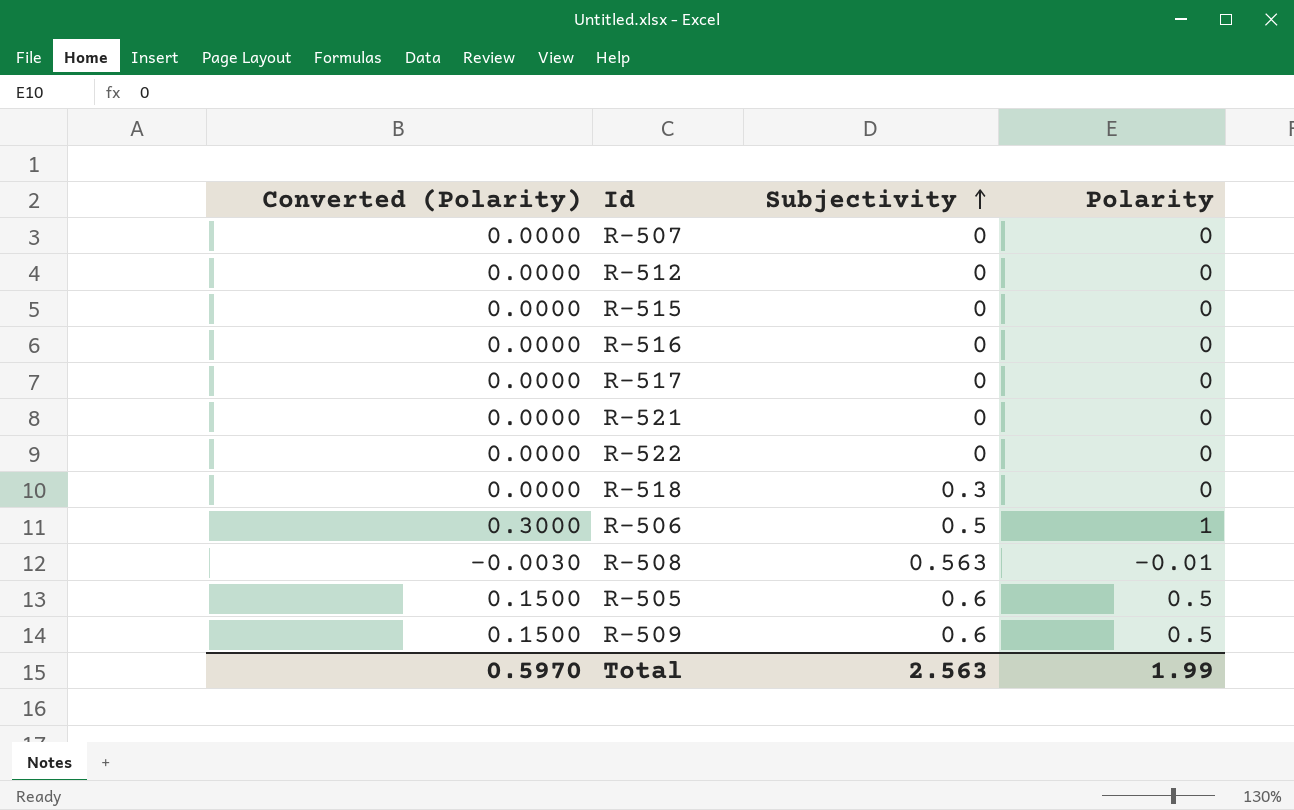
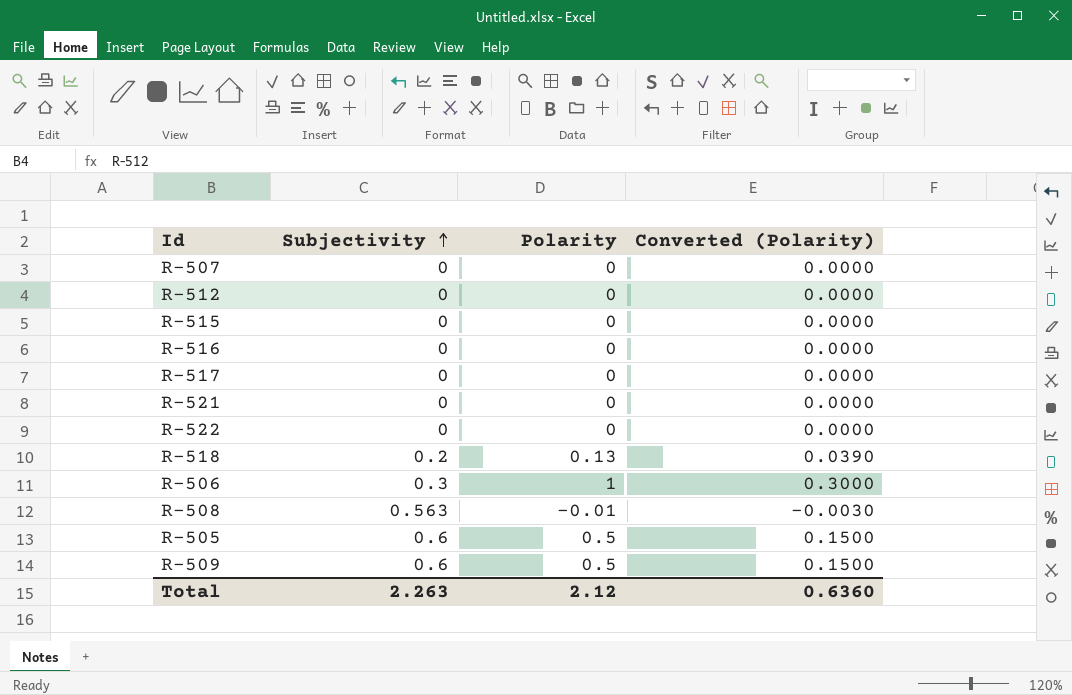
column Converted (Polarity) | position: 1 -> 4
R-518 | Subjectivity: 0.3 -> 0.2
R-518 | Polarity: 0 -> 0.13
R-518 | Converted (Polarity): 0.0000 -> 0.0390
R-506 | Subjectivity: 0.5 -> 0.3
Total | Subjectivity: 2.563 -> 2.263
Total | Polarity: 1.99 -> 2.12
Total | Converted (Polarity): 0.5970 -> 0.6360

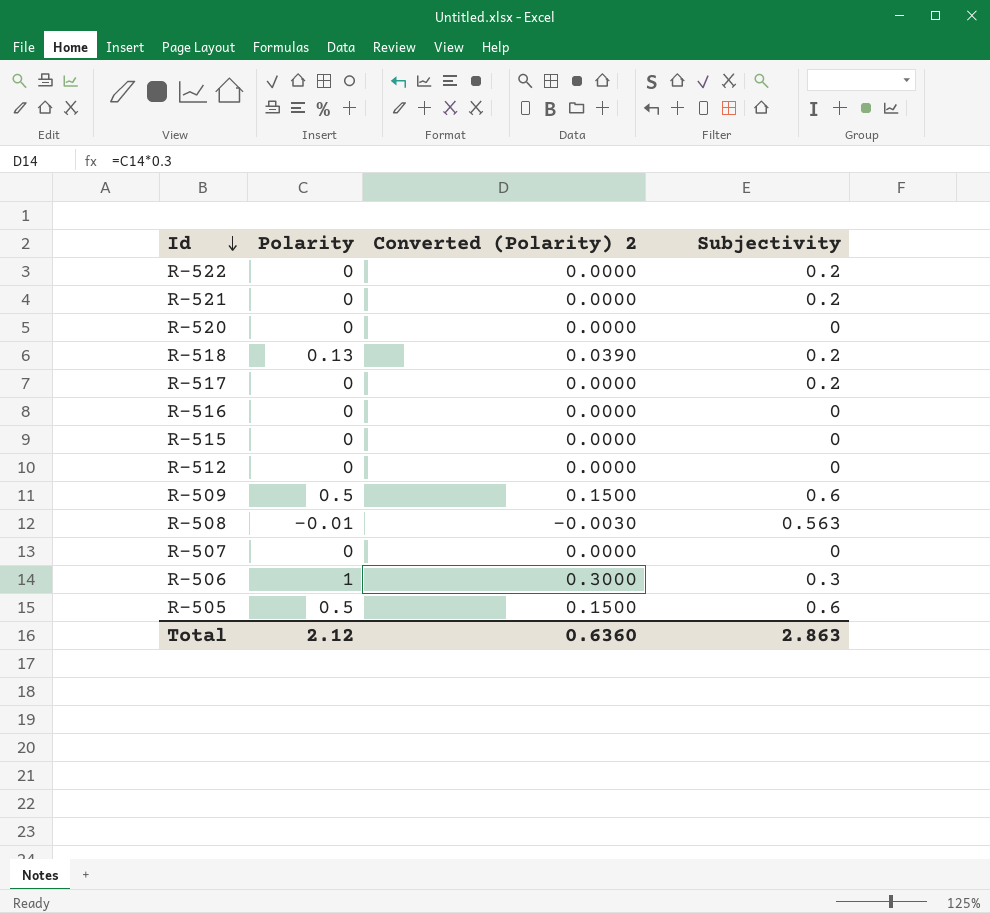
row order: Subjectivity ascending -> Id descending
column name: Converted (Polarity) -> Converted (Polarity) 2
column Subjectivity | position: 2 -> 4
R-522 | Subjectivity: 0 -> 0.2
R-521 | Subjectivity: 0 -> 0.2
row R-520: none -> 0 | 0.0000 | 0
R-517 | Subjectivity: 0 -> 0.2
Total | Subjectivity: 2.263 -> 2.863

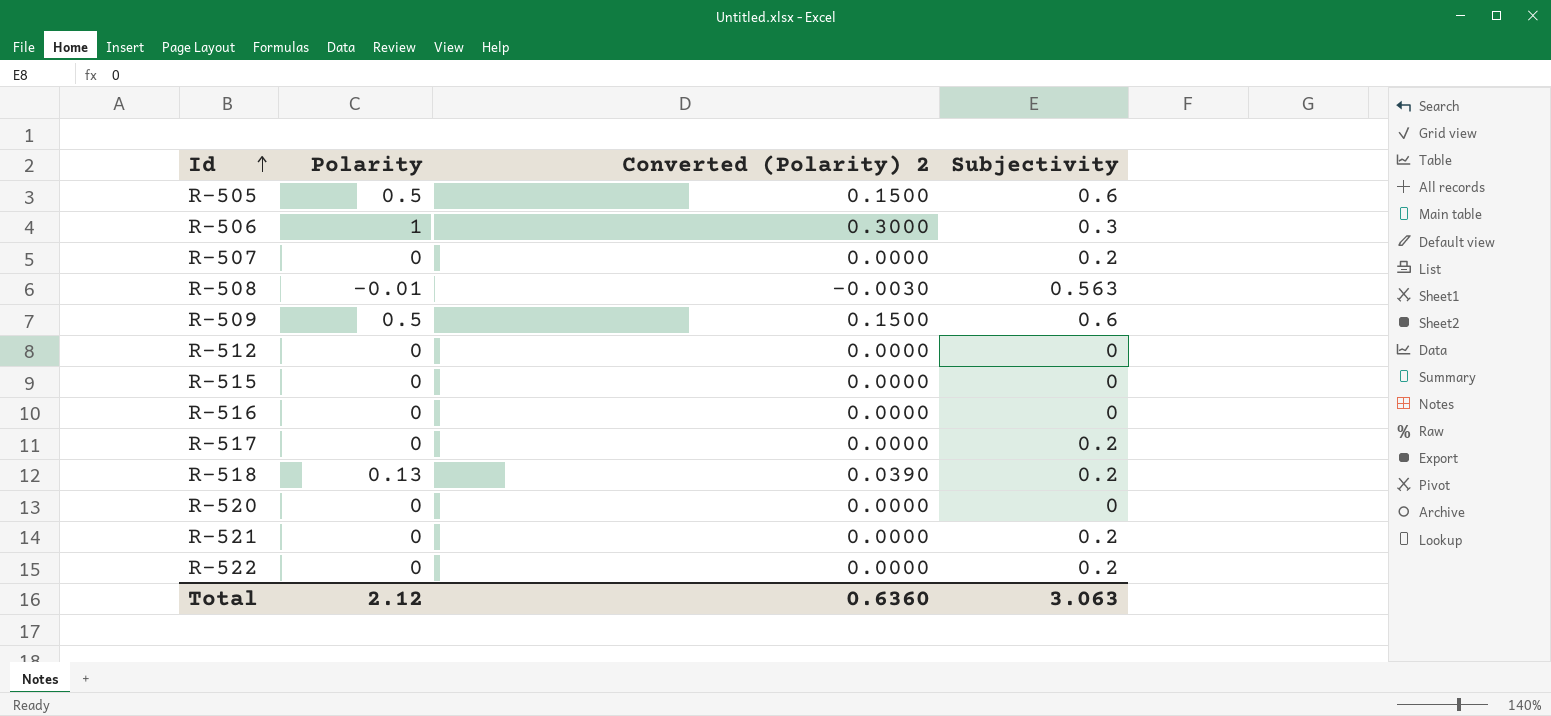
row order: Id descending -> Id ascending
R-507 | Subjectivity: 0 -> 0.2
Total | Subjectivity: 2.863 -> 3.063

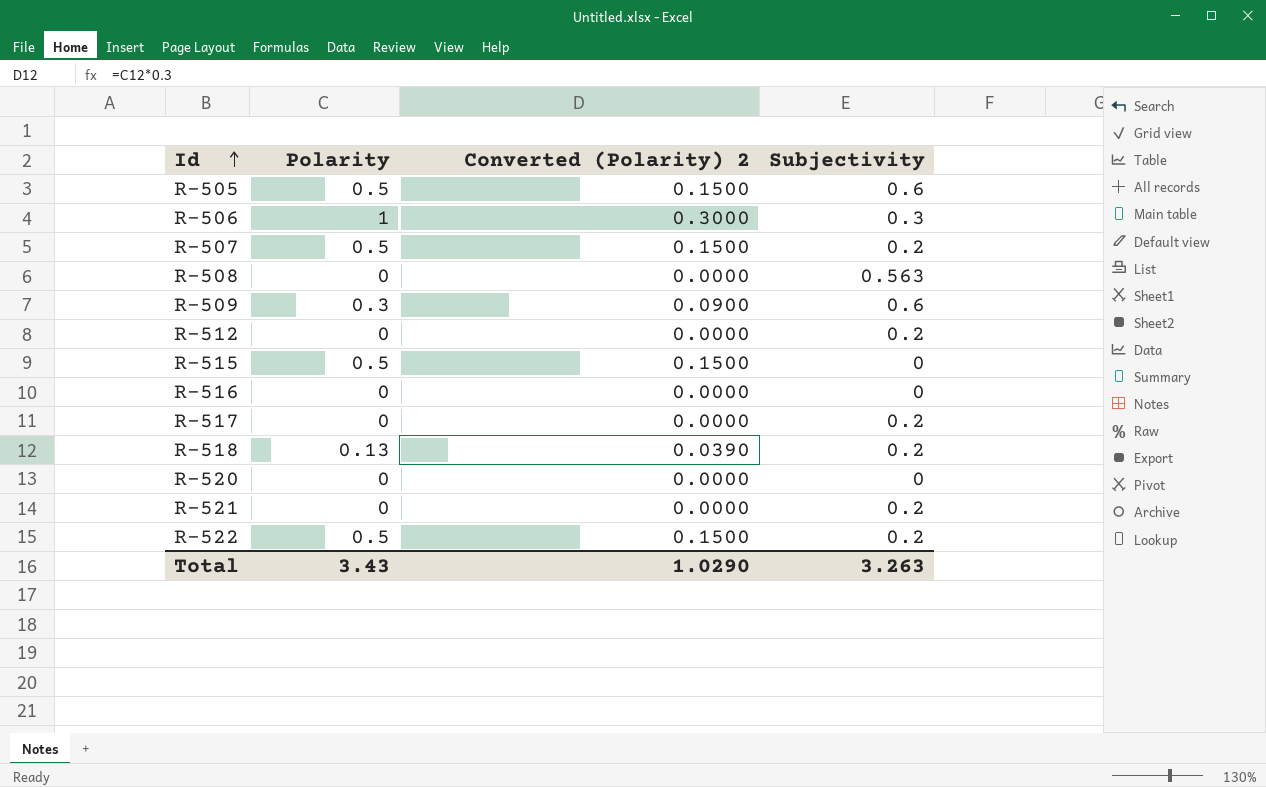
R-507 | Polarity: 0 -> 0.5
R-507 | Converted (Polarity) 2: 0.0000 -> 0.1500
R-508 | Polarity: -0.01 -> 0
R-508 | Converted (Polarity) 2: -0.0030 -> 0.0000
R-509 | Polarity: 0.5 -> 0.3
R-509 | Converted (Polarity) 2: 0.1500 -> 0.0900
R-512 | Subjectivity: 0 -> 0.2
R-515 | Polarity: 0 -> 0.5
R-515 | Converted (Polarity) 2: 0.0000 -> 0.1500
R-522 | Polarity: 0 -> 0.5
R-522 | Converted (Polarity) 2: 0.0000 -> 0.1500
Total | Polarity: 2.12 -> 3.43
Total | Converted (Polarity) 2: 0.6360 -> 1.0290
Total | Subjectivity: 3.063 -> 3.263

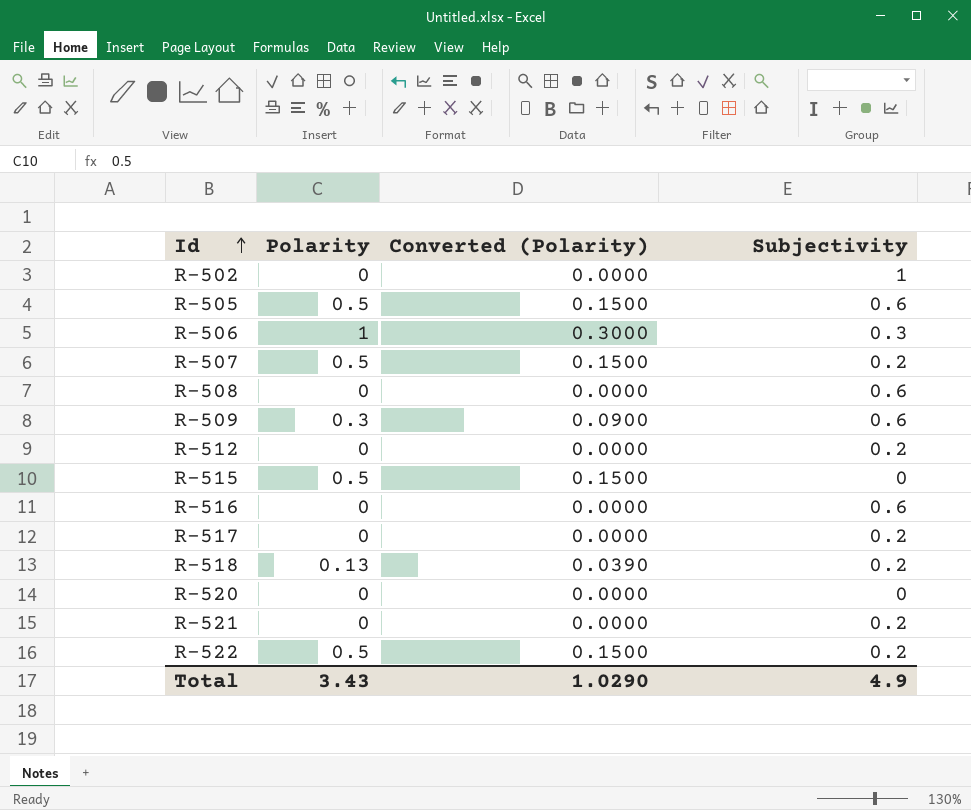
column name: Converted (Polarity) 2 -> Converted (Polarity)
row R-502: none -> 0 | 0.0000 | 1
R-508 | Subjectivity: 0.563 -> 0.6
R-516 | Subjectivity: 0 -> 0.6
Total | Subjectivity: 3.263 -> 4.9

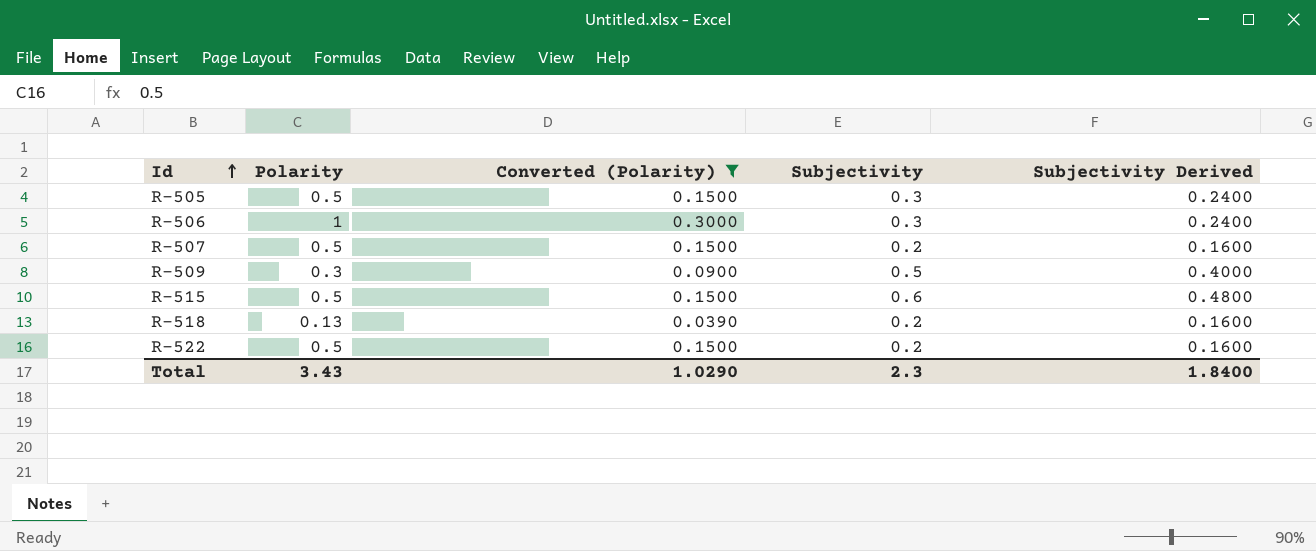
filter: none -> Converted (Polarity) != 0.0000
column Subjectivity Derived | formula: none -> [Subjectivity] * 0.8
R-505 | Subjectivity: 0.6 -> 0.3
R-509 | Subjectivity: 0.6 -> 0.5
R-515 | Subjectivity: 0 -> 0.6
Total | Subjectivity: 4.9 -> 2.3

